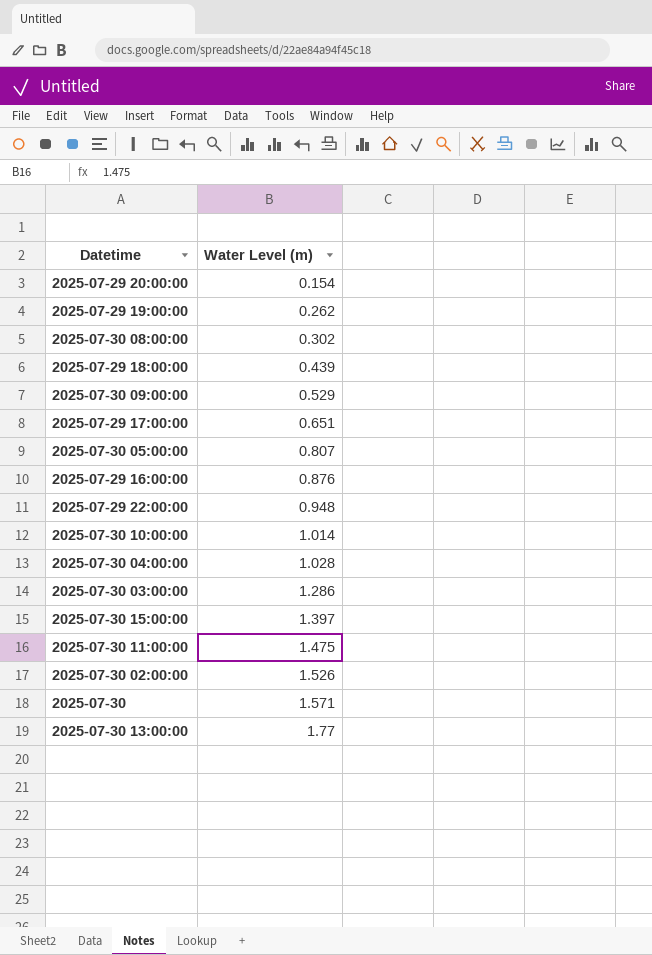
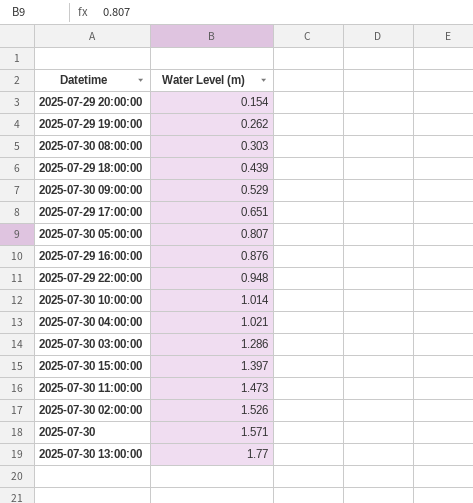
2025-07-30 08:00:00 | Water Level (m): 0.302 -> 0.303
2025-07-30 04:00:00 | Water Level (m): 1.028 -> 1.021
2025-07-30 11:00:00 | Water Level (m): 1.475 -> 1.473

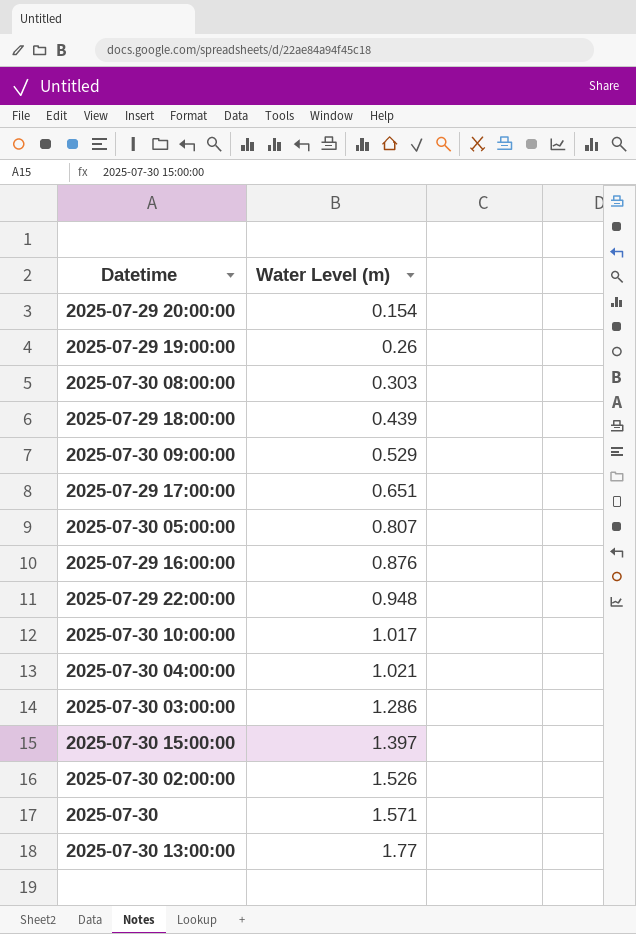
row 2025-07-30 11:00:00: 1.473 -> none
2025-07-29 19:00:00 | Water Level (m): 0.262 -> 0.26
2025-07-30 10:00:00 | Water Level (m): 1.014 -> 1.017

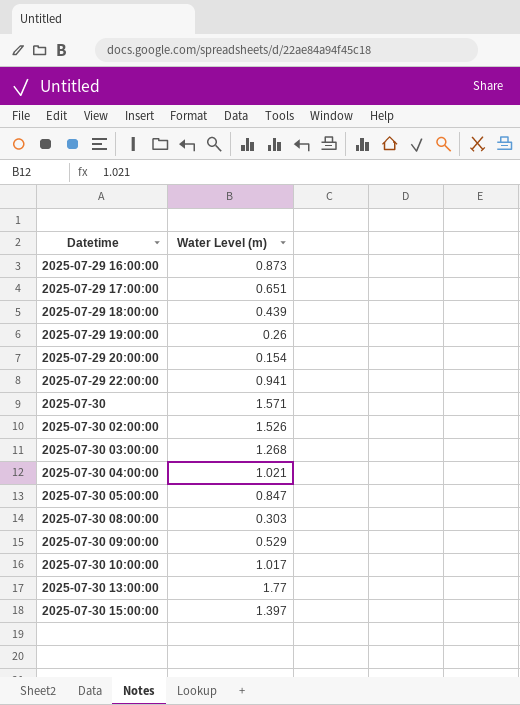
row order: Water Level (m) ascending -> Datetime ascending
2025-07-29 16:00:00 | Water Level (m): 0.876 -> 0.873
2025-07-29 22:00:00 | Water Level (m): 0.948 -> 0.941
2025-07-30 03:00:00 | Water Level (m): 1.286 -> 1.268
2025-07-30 05:00:00 | Water Level (m): 0.807 -> 0.847

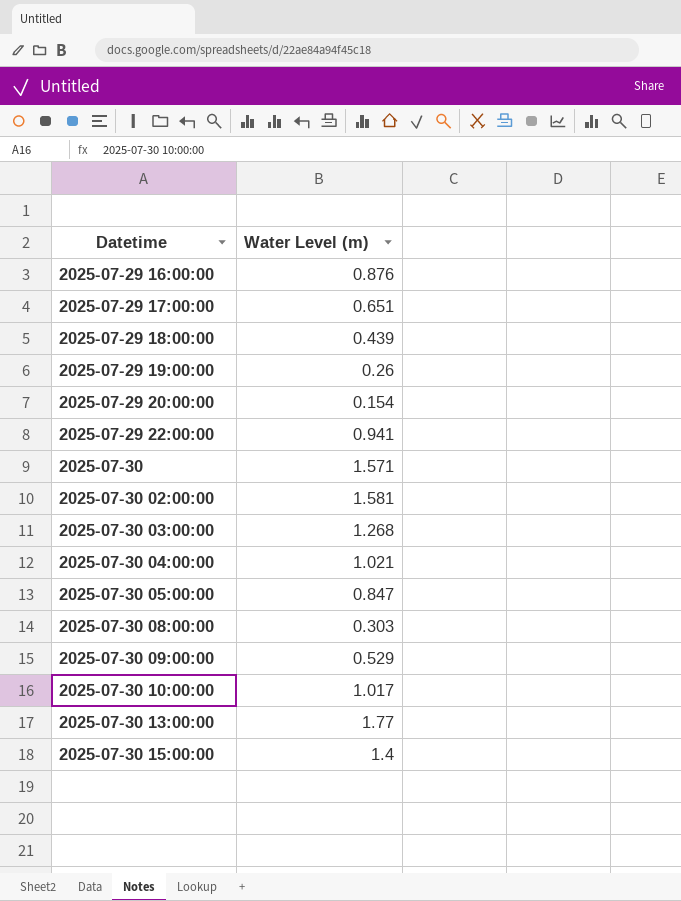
2025-07-29 16:00:00 | Water Level (m): 0.873 -> 0.876
2025-07-30 02:00:00 | Water Level (m): 1.526 -> 1.581
2025-07-30 15:00:00 | Water Level (m): 1.397 -> 1.4

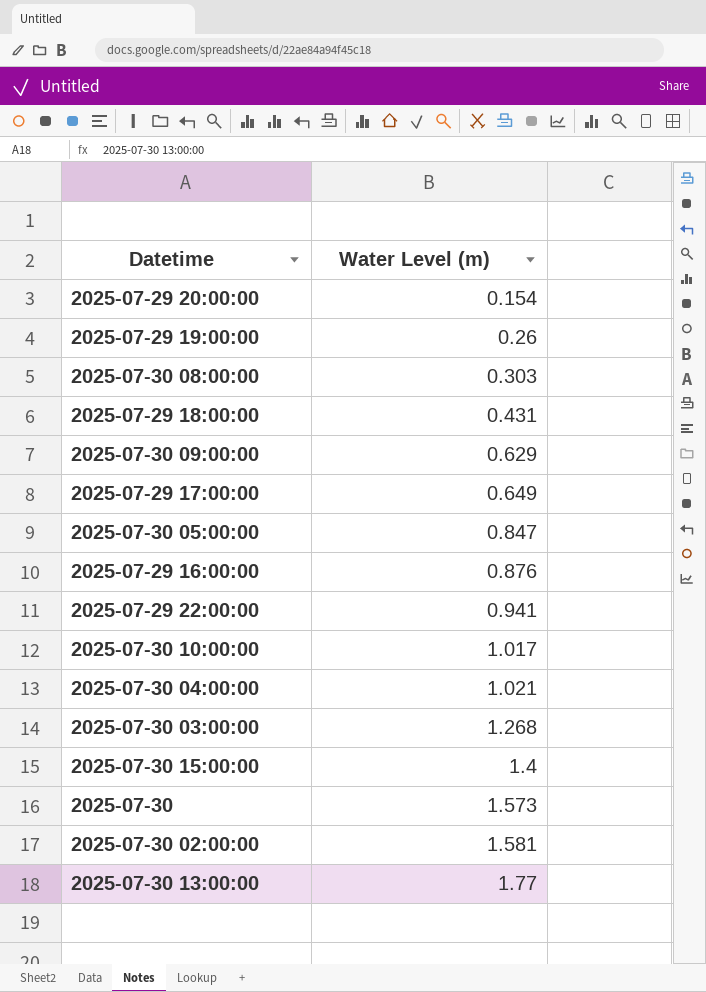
row order: Datetime ascending -> Water Level (m) ascending
2025-07-29 18:00:00 | Water Level (m): 0.439 -> 0.431
2025-07-30 09:00:00 | Water Level (m): 0.529 -> 0.629
2025-07-29 17:00:00 | Water Level (m): 0.651 -> 0.649
2025-07-30 | Water Level (m): 1.571 -> 1.573

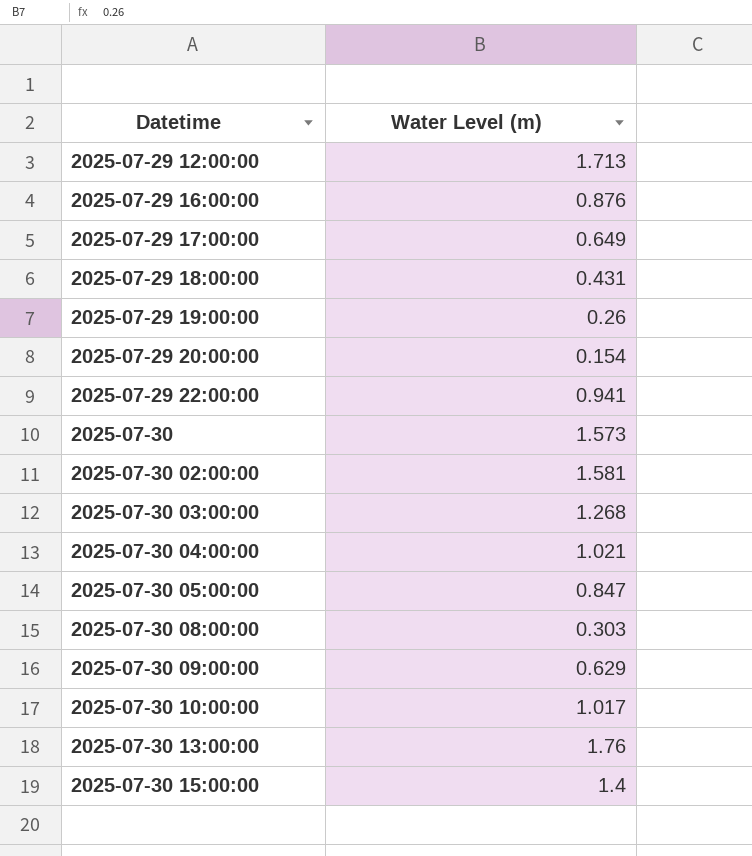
row order: Water Level (m) ascending -> Datetime ascending
row 2025-07-29 12:00:00: none -> 1.713
2025-07-30 13:00:00 | Water Level (m): 1.77 -> 1.76

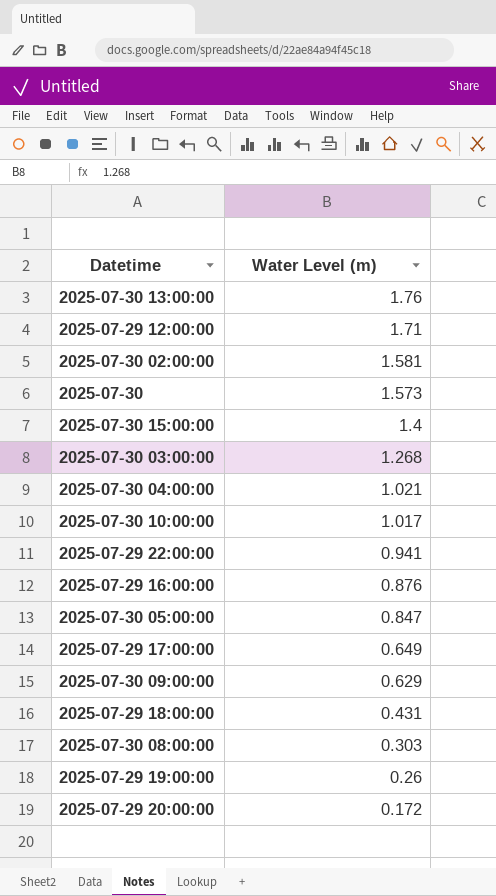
row order: Datetime ascending -> Water Level (m) descending
2025-07-29 12:00:00 | Water Level (m): 1.713 -> 1.71
2025-07-29 20:00:00 | Water Level (m): 0.154 -> 0.172

